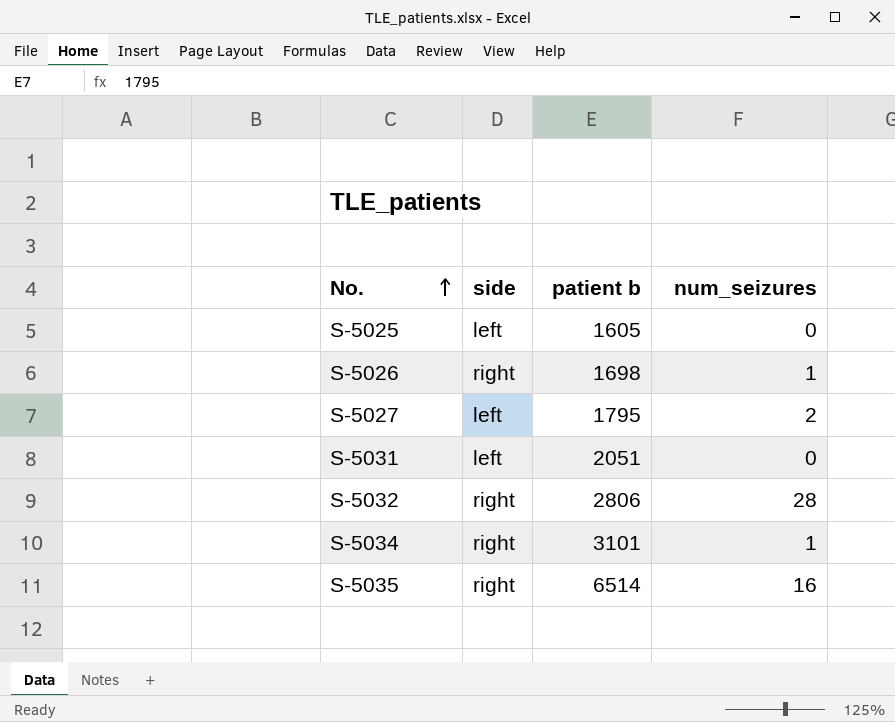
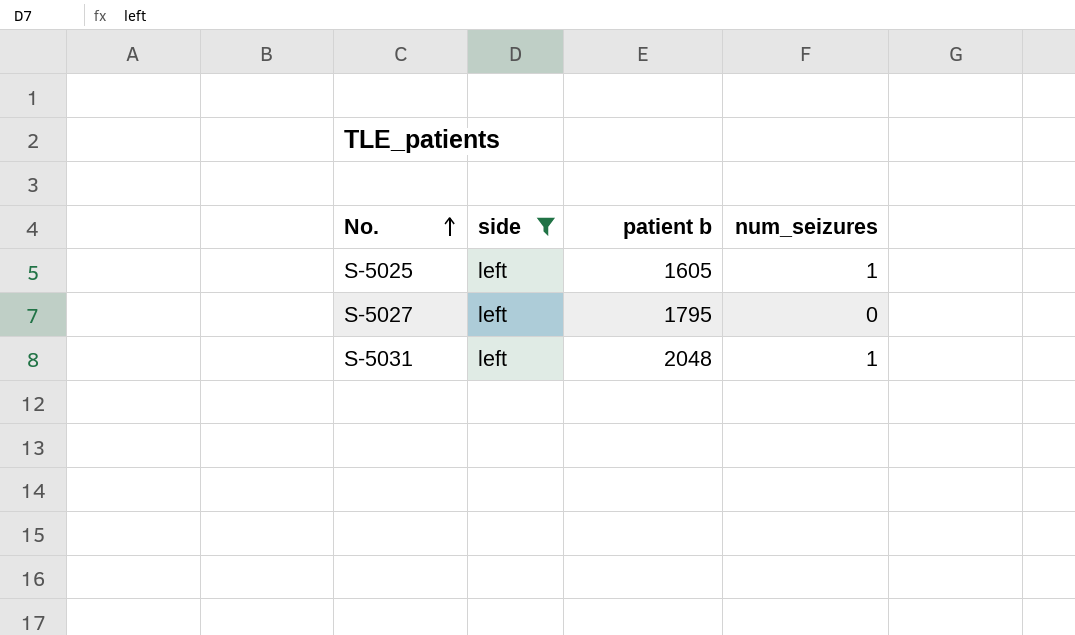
filter: none -> side = left
S-5025 | num_seizures: 0 -> 1
S-5027 | num_seizures: 2 -> 0
S-5031 | patient b: 2051 -> 2048
S-5031 | num_seizures: 0 -> 1

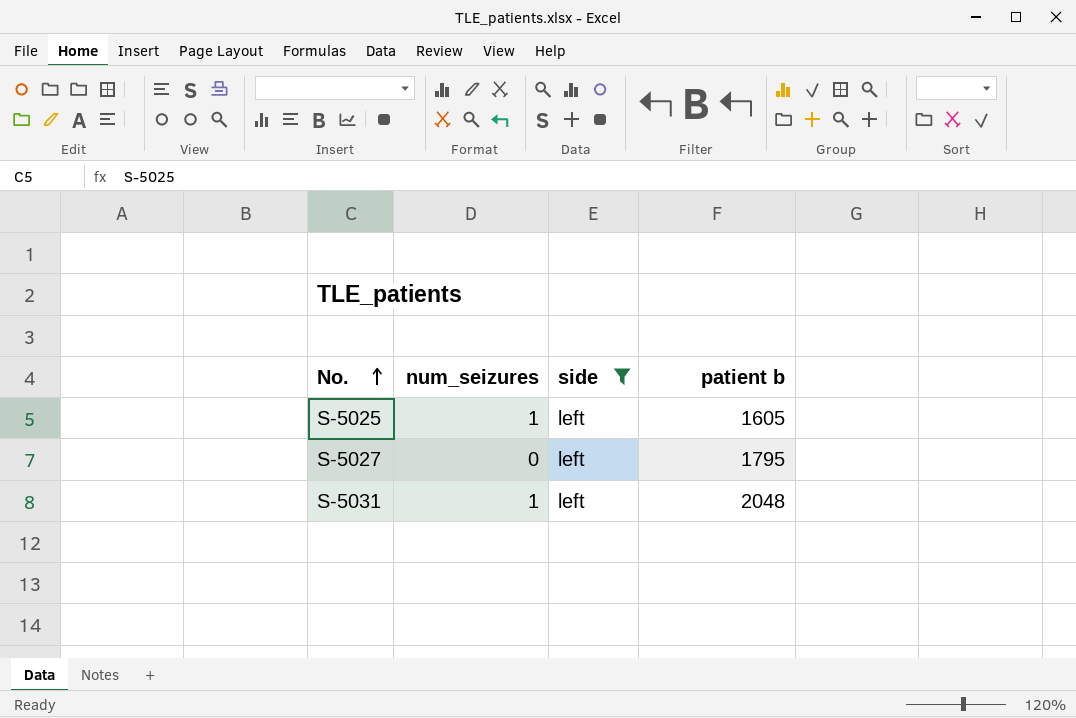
column num_seizures | position: 4 -> 2

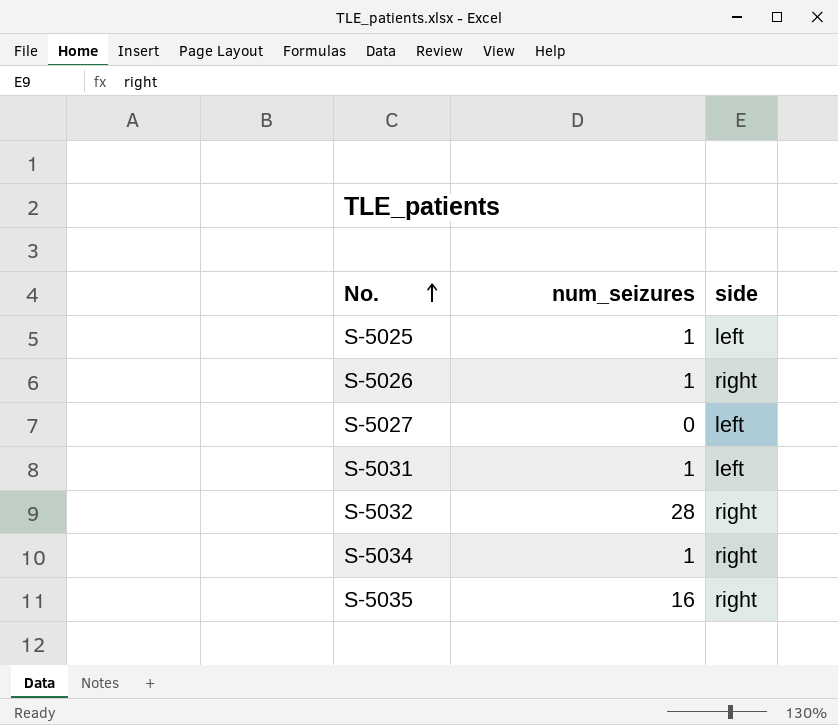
filter: side = left -> none
column patient b | position: 4 -> none

